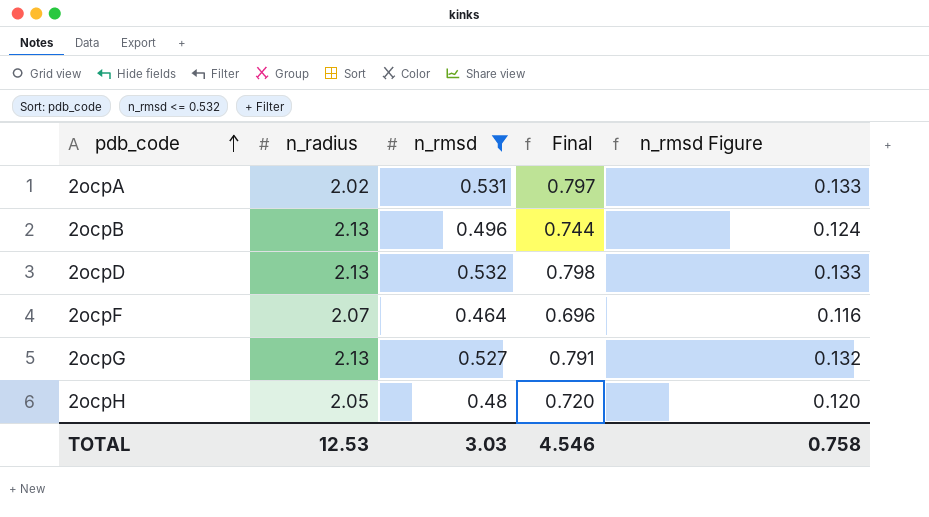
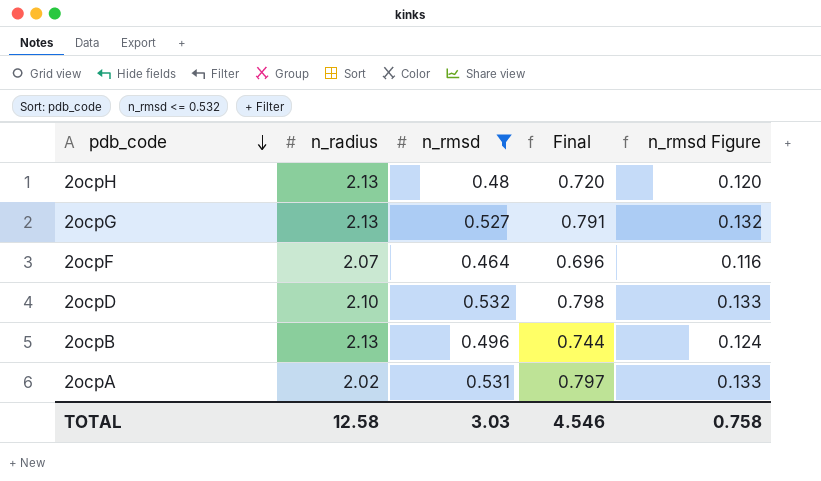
row order: pdb_code ascending -> pdb_code descending
2ocpH | n_radius: 2.05 -> 2.13
2ocpD | n_radius: 2.13 -> 2.10
TOTAL | n_radius: 12.53 -> 12.58

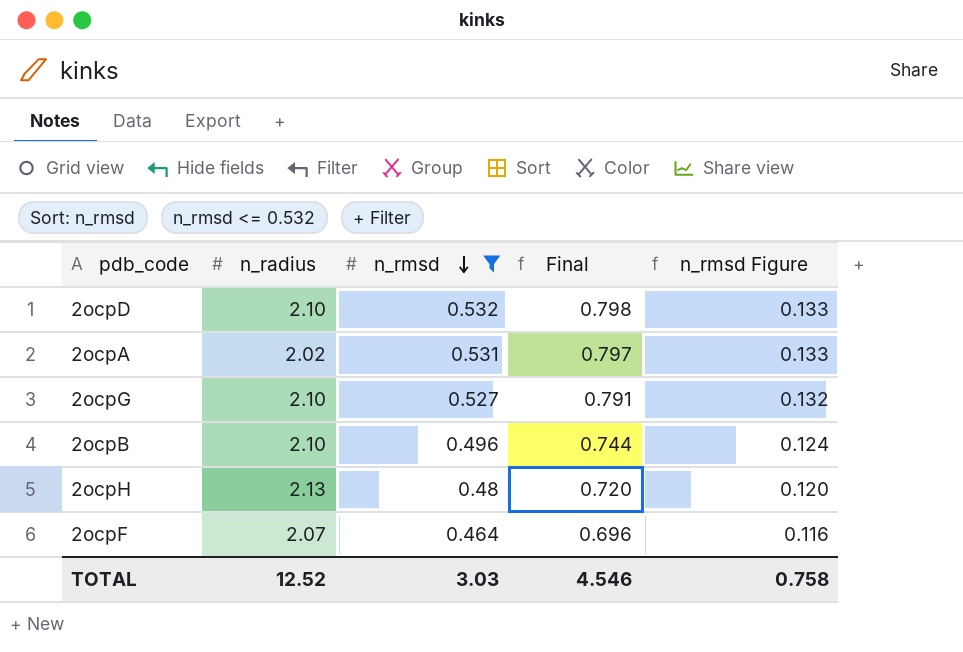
row order: pdb_code descending -> n_rmsd descending
2ocpG | n_radius: 2.13 -> 2.10
2ocpB | n_radius: 2.13 -> 2.10
TOTAL | n_radius: 12.58 -> 12.52

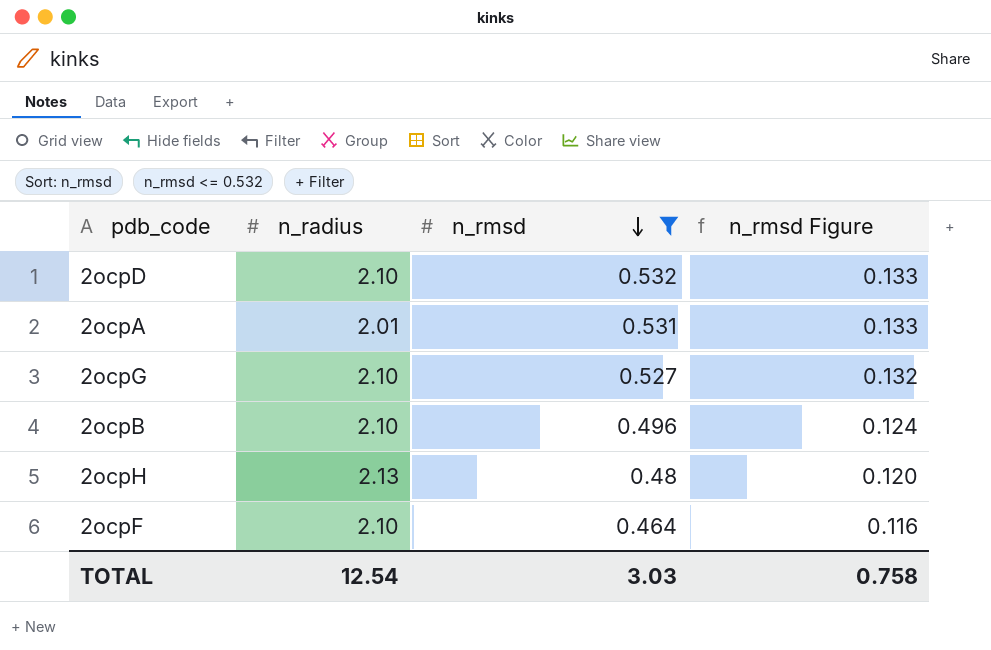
column Final | formula: [n_rmsd] * 1.5 -> none
2ocpA | n_radius: 2.02 -> 2.01
2ocpF | n_radius: 2.07 -> 2.10
TOTAL | n_radius: 12.52 -> 12.54

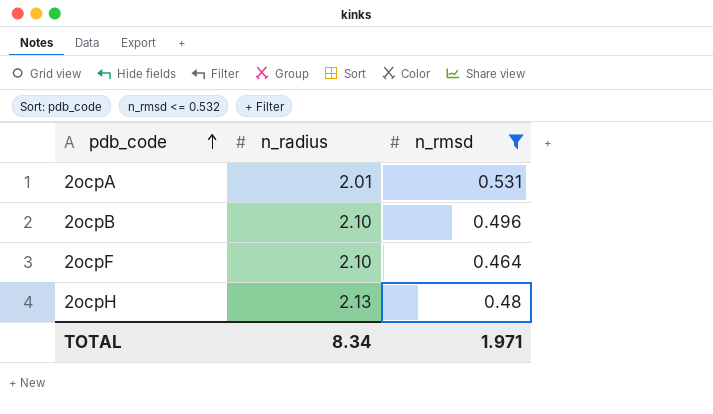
row order: n_rmsd descending -> pdb_code ascending
column n_rmsd Figure | formula: [n_rmsd] * 0.25 -> none
row 2ocpD: 2.10 | 0.532 | 0.133 -> none
row 2ocpG: 2.10 | 0.527 | 0.132 -> none
TOTAL | n_radius: 12.54 -> 8.34
TOTAL | n_rmsd: 3.03 -> 1.971

